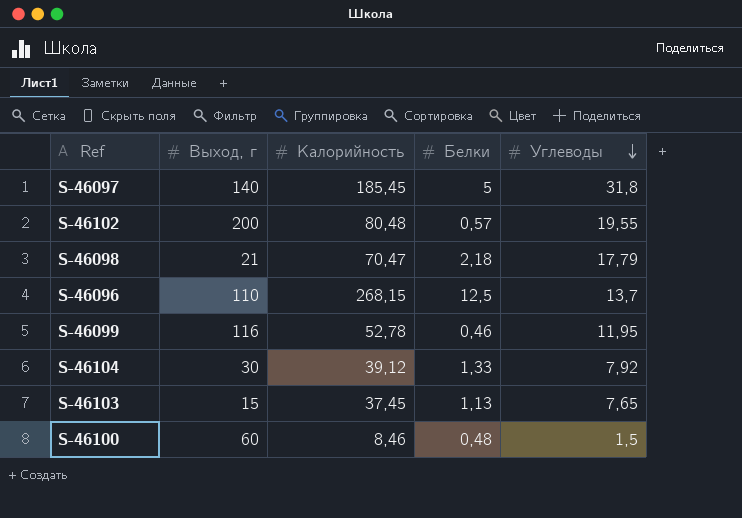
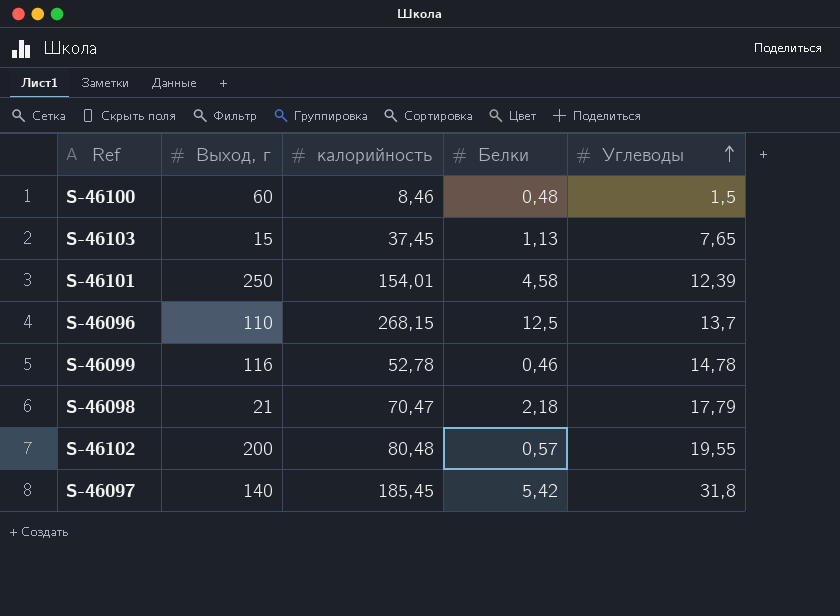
row order: Углеводы descending -> Углеводы ascending
column name: Калорийность -> калорийность
row S-46104: 30 | 39,12 | 1,33 | 7,92 -> none
row S-46101: none -> 250 | 154,01 | 4,58 | 12,39
S-46099 | Углеводы: 11,95 -> 14,78
S-46097 | Белки: 5 -> 5,42

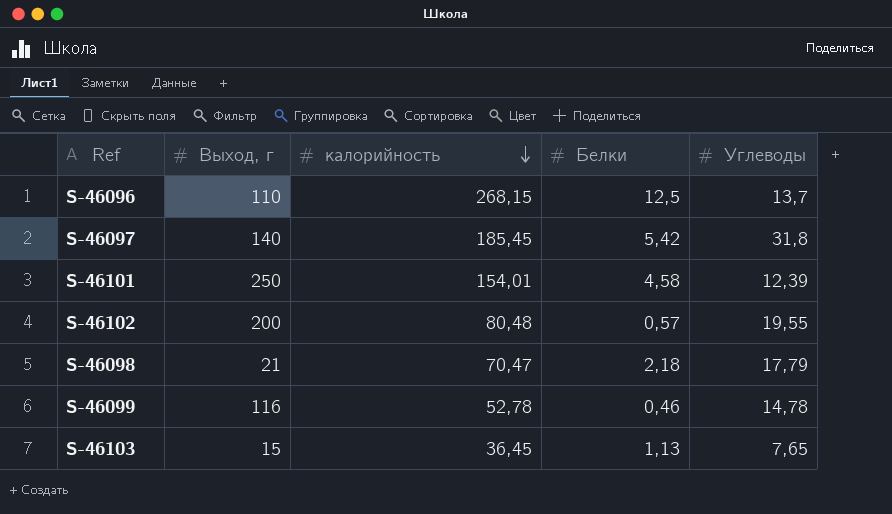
row order: Углеводы ascending -> калорийность descending
row S-46100: 60 | 8,46 | 0,48 | 1,5 -> none
S-46103 | калорийность: 37,45 -> 36,45

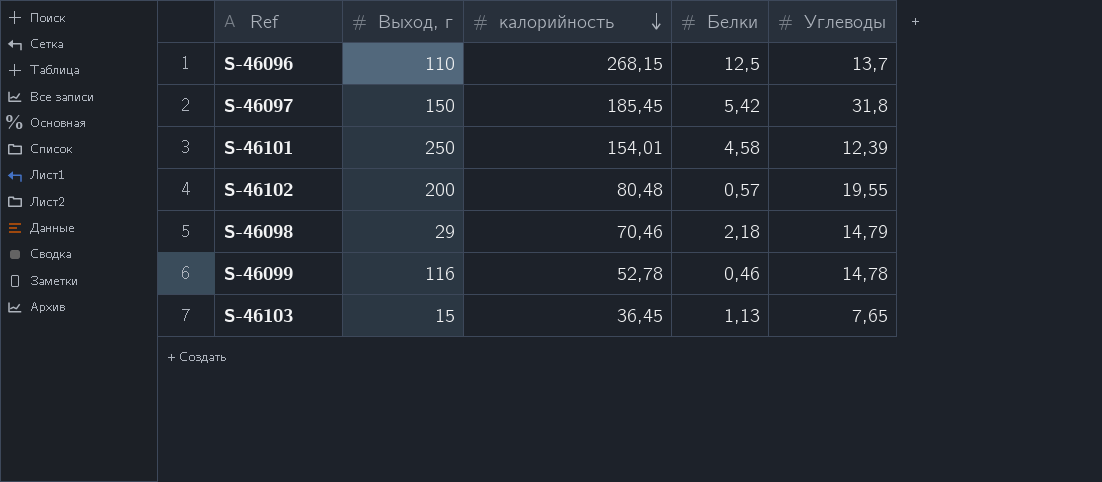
S-46097 | Выход, г: 140 -> 150
S-46098 | Выход, г: 21 -> 29
S-46098 | калорийность: 70,47 -> 70,46
S-46098 | Углеводы: 17,79 -> 14,79

